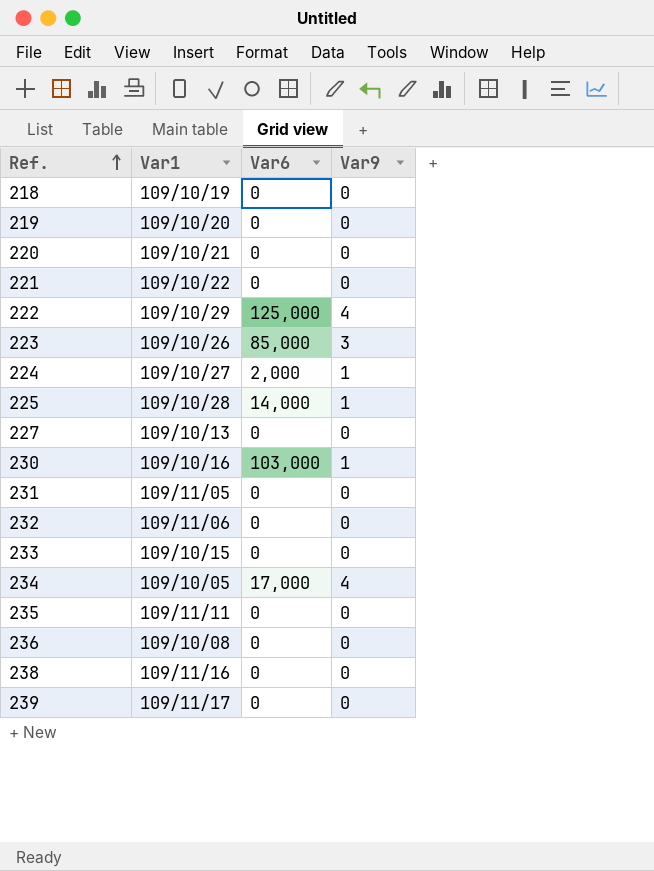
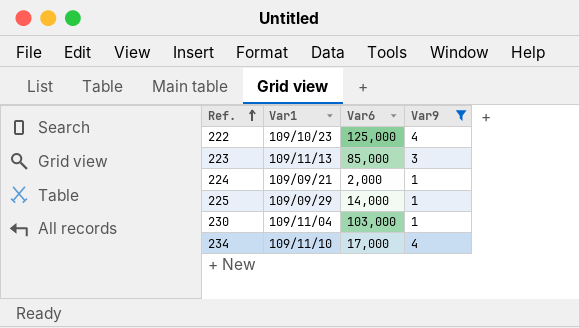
filter: none -> Var9 != 0
222 | Var1: 109/10/29 -> 109/10/23
223 | Var1: 109/10/26 -> 109/11/13
224 | Var1: 109/10/27 -> 109/09/21
225 | Var1: 109/10/28 -> 109/09/29
230 | Var1: 109/10/16 -> 109/11/04
234 | Var1: 109/10/05 -> 109/11/10

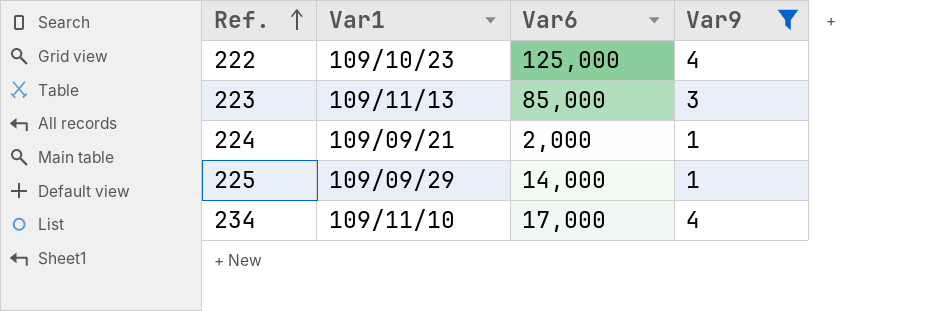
row 230: 109/11/04 | 103,000 | 1 -> none

